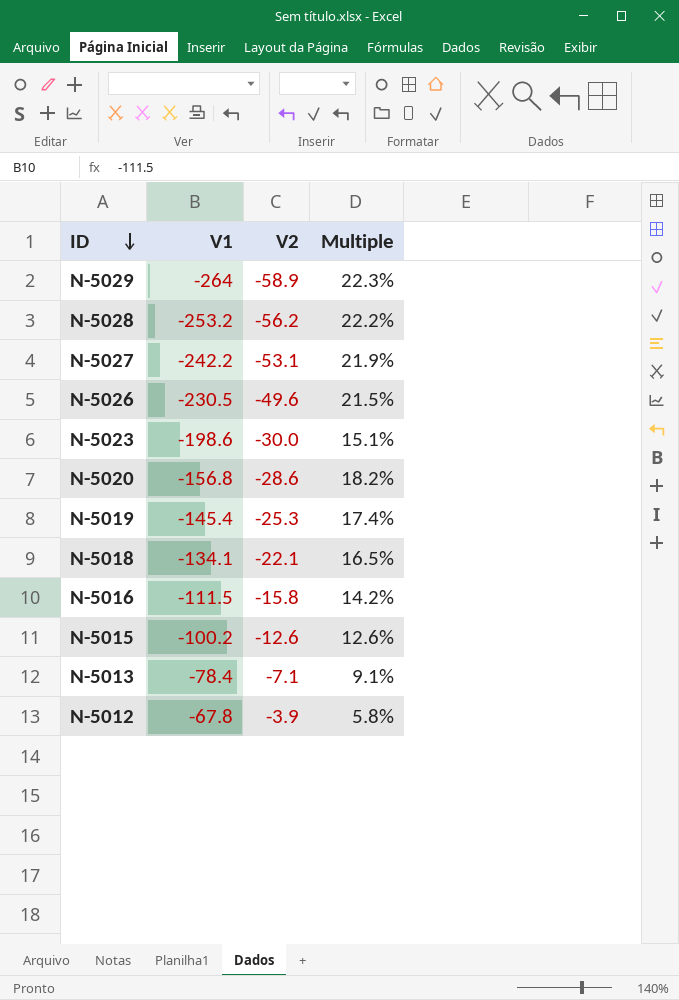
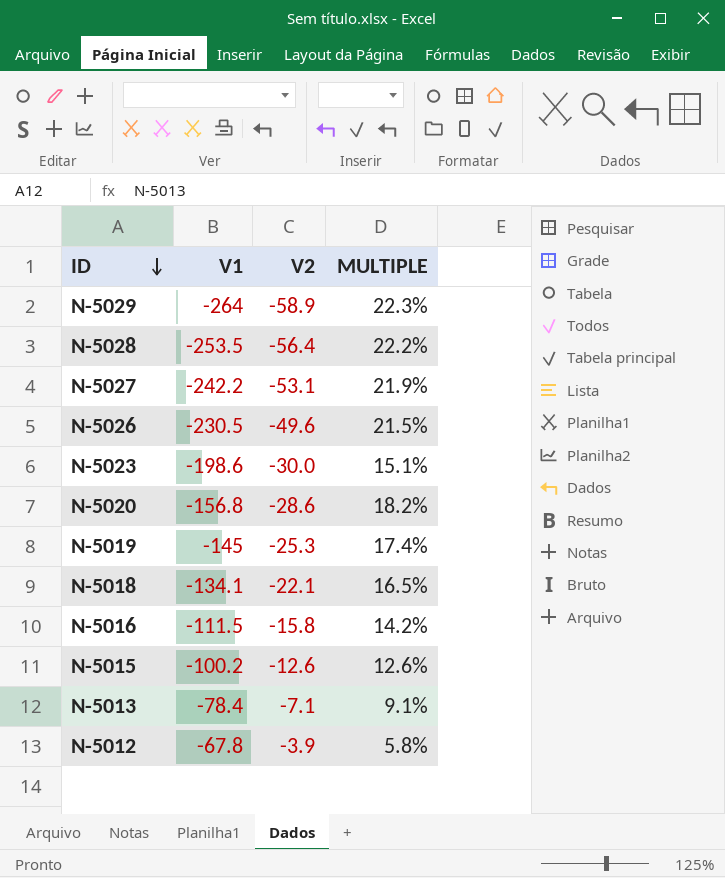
column name: Multiple -> MULTIPLE
N-5028 | V1: -253.2 -> -253.5
N-5028 | V2: -56.2 -> -56.4
N-5019 | V1: -145.4 -> -145

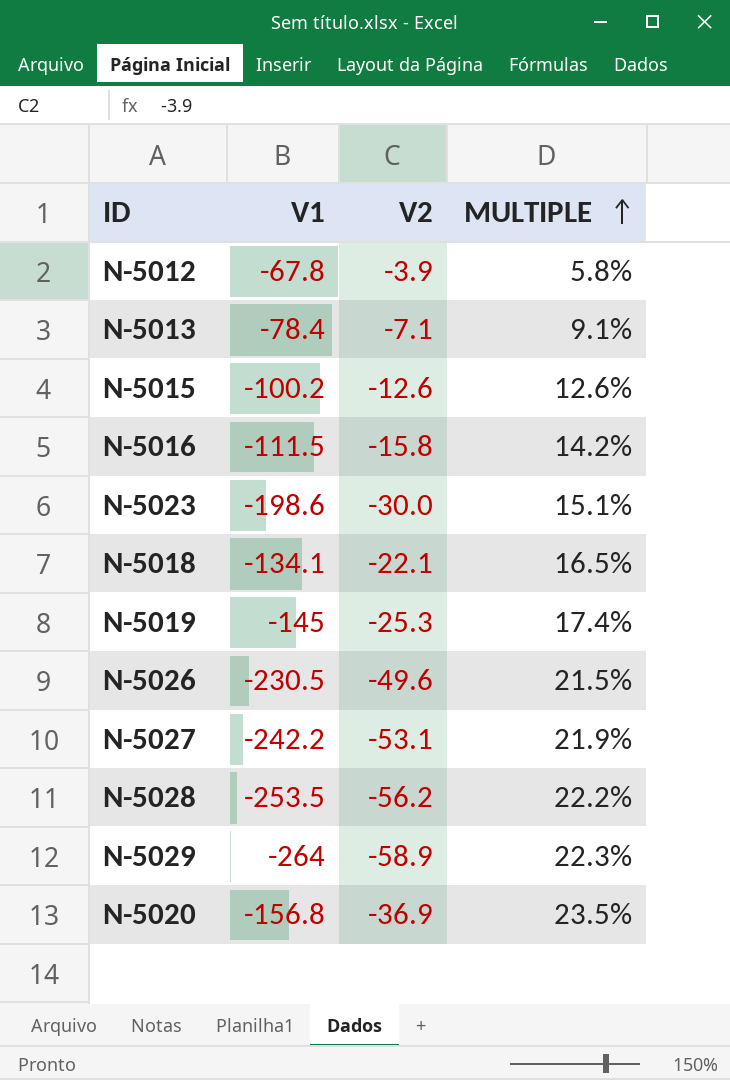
row order: ID descending -> MULTIPLE ascending
N-5028 | V2: -56.4 -> -56.2
N-5020 | V2: -28.6 -> -36.9
N-5020 | MULTIPLE: 18.2% -> 23.5%

